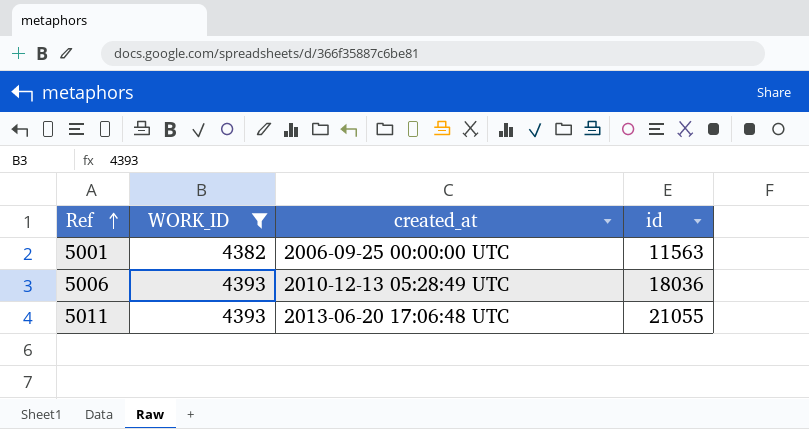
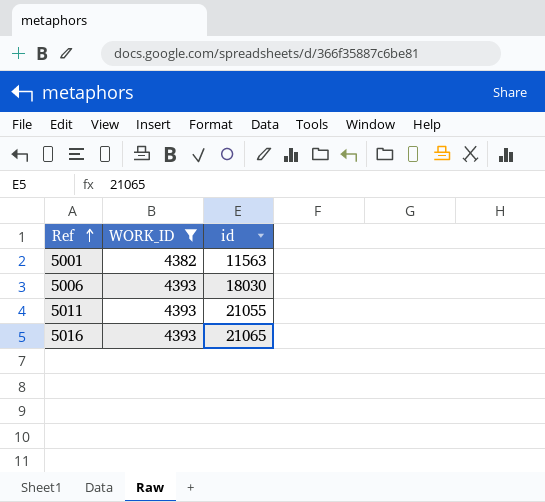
column created_at | position: 3 -> none
5006 | id: 18036 -> 18030
row 5016: none -> 4393 | 21065

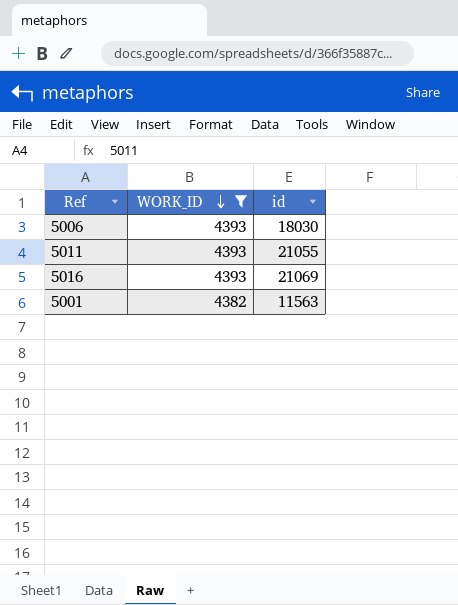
row order: Ref ascending -> WORK_ID descending
5016 | id: 21065 -> 21069

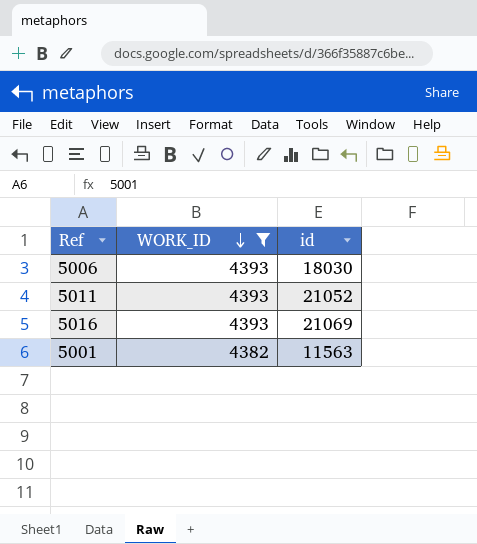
5011 | id: 21055 -> 21052

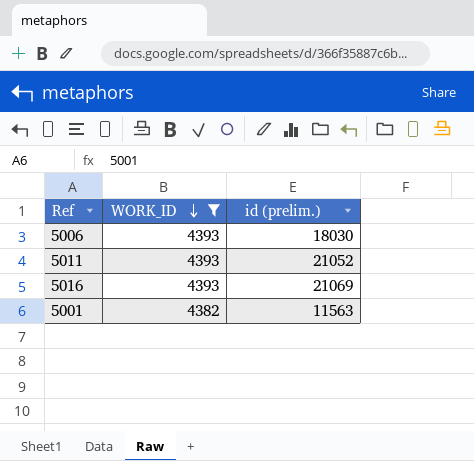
column name: id -> id (prelim.)

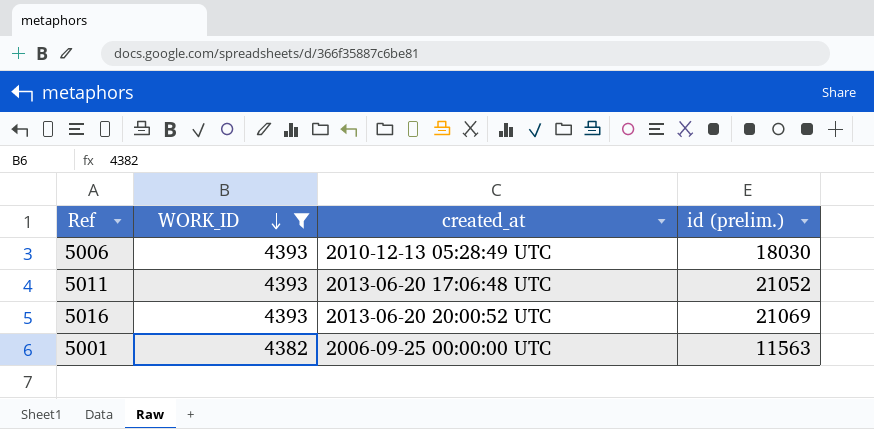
column created_at | position: none -> 3

